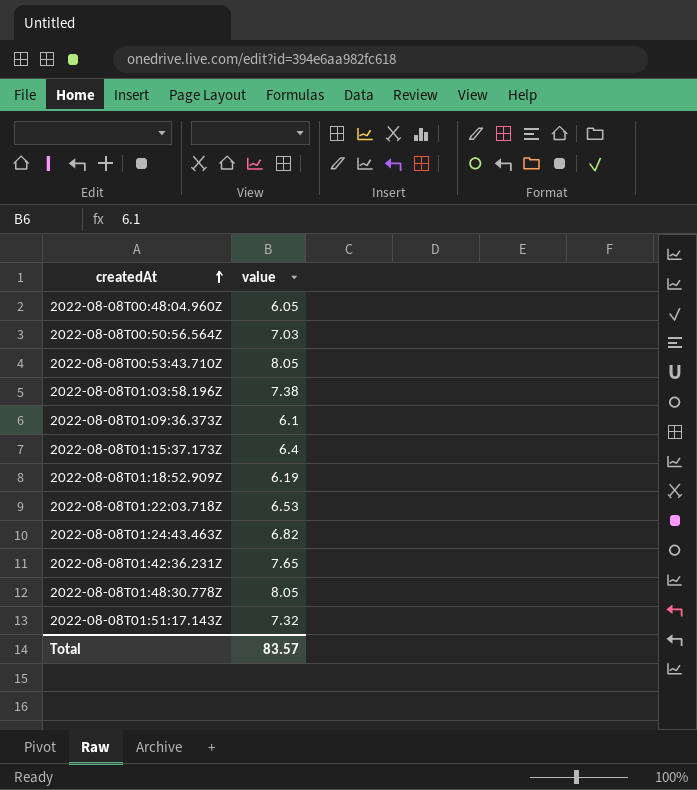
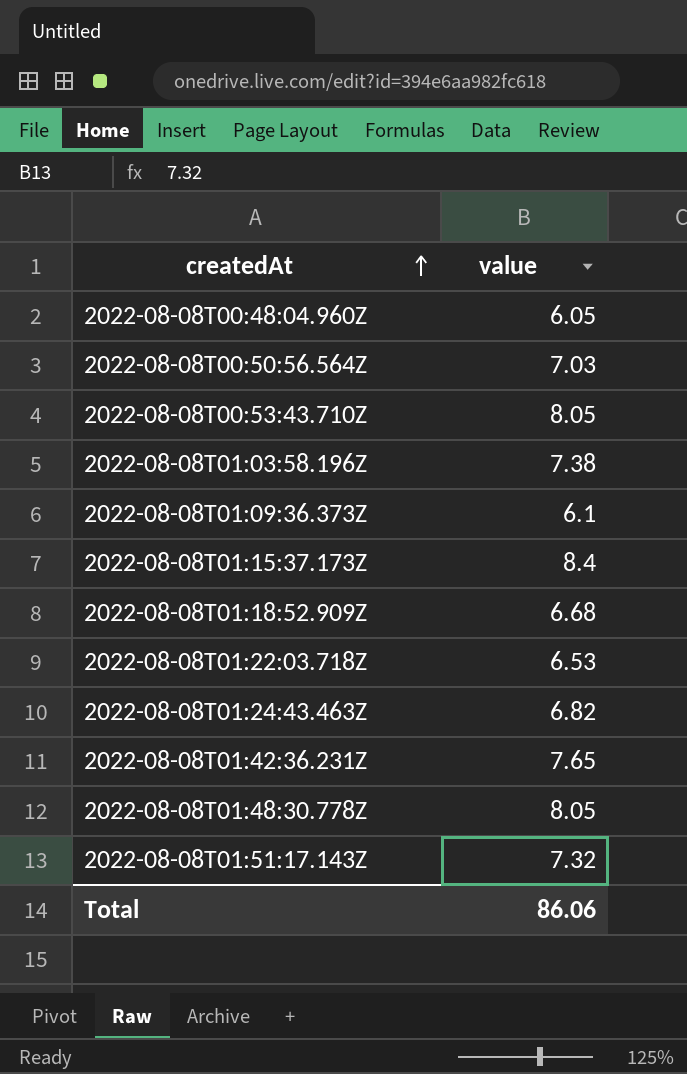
2022-08-08T01:15:37.173Z | value: 6.4 -> 8.4
2022-08-08T01:18:52.909Z | value: 6.19 -> 6.68
Total | value: 83.57 -> 86.06

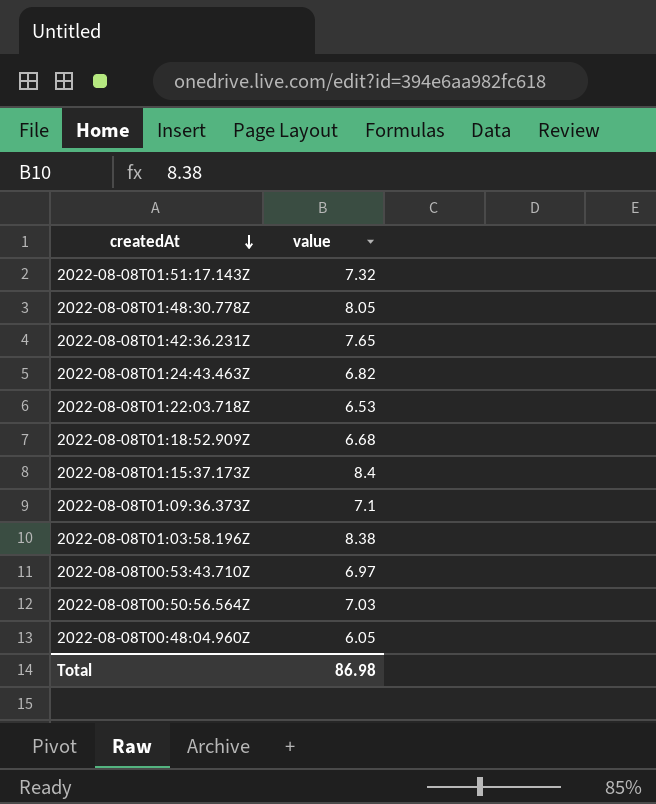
row order: createdAt ascending -> createdAt descending
2022-08-08T01:09:36.373Z | value: 6.1 -> 7.1
2022-08-08T01:03:58.196Z | value: 7.38 -> 8.38
2022-08-08T00:53:43.710Z | value: 8.05 -> 6.97
Total | value: 86.06 -> 86.98

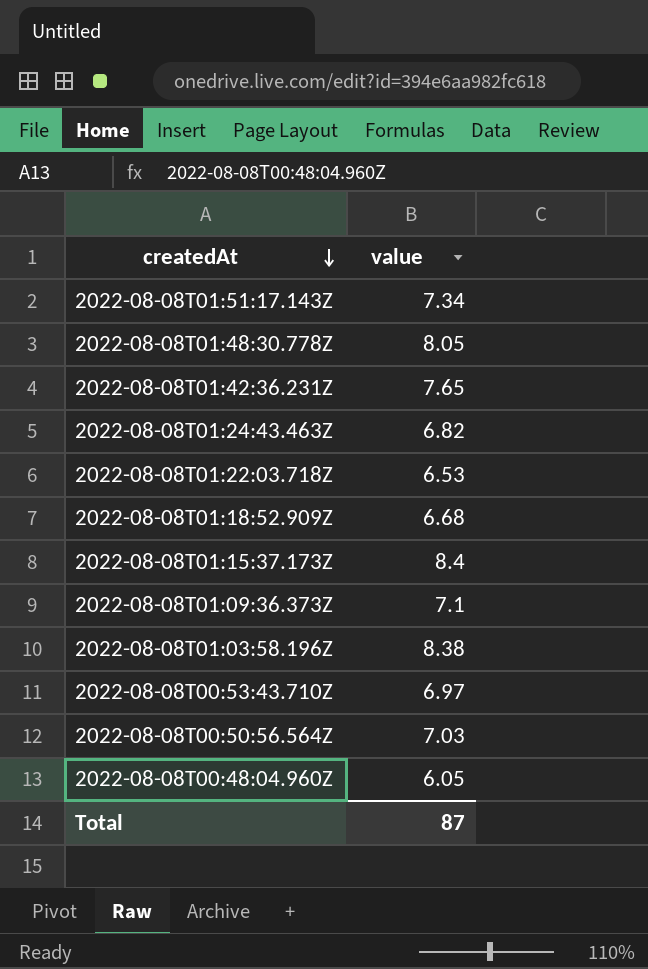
2022-08-08T01:51:17.143Z | value: 7.32 -> 7.34
Total | value: 86.98 -> 87

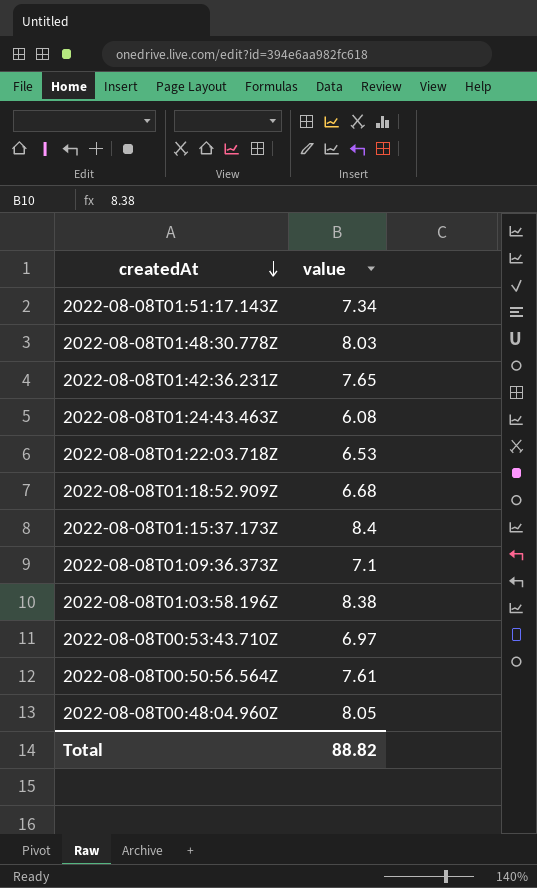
2022-08-08T01:48:30.778Z | value: 8.05 -> 8.03
2022-08-08T01:24:43.463Z | value: 6.82 -> 6.08
2022-08-08T00:50:56.564Z | value: 7.03 -> 7.61
2022-08-08T00:48:04.960Z | value: 6.05 -> 8.05
Total | value: 87 -> 88.82

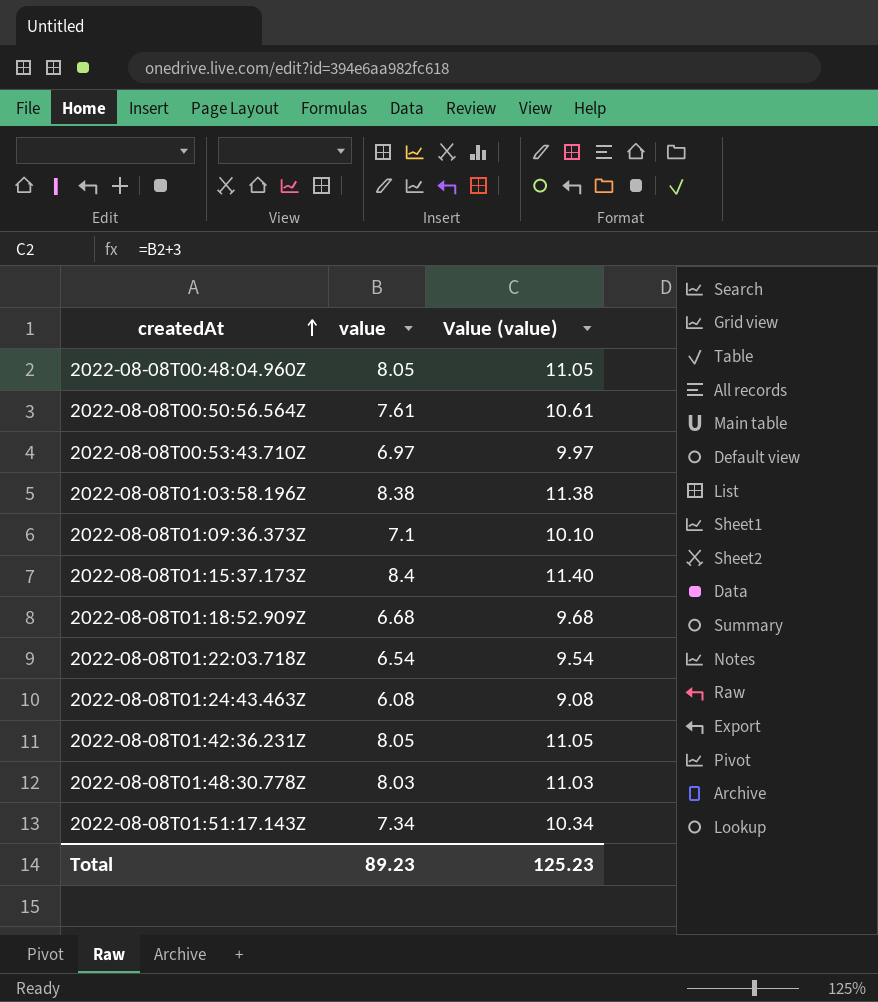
row order: createdAt descending -> createdAt ascending
column Value (value) | formula: none -> [value] + 3
2022-08-08T01:22:03.718Z | value: 6.53 -> 6.54
2022-08-08T01:42:36.231Z | value: 7.65 -> 8.05
Total | value: 88.82 -> 89.23

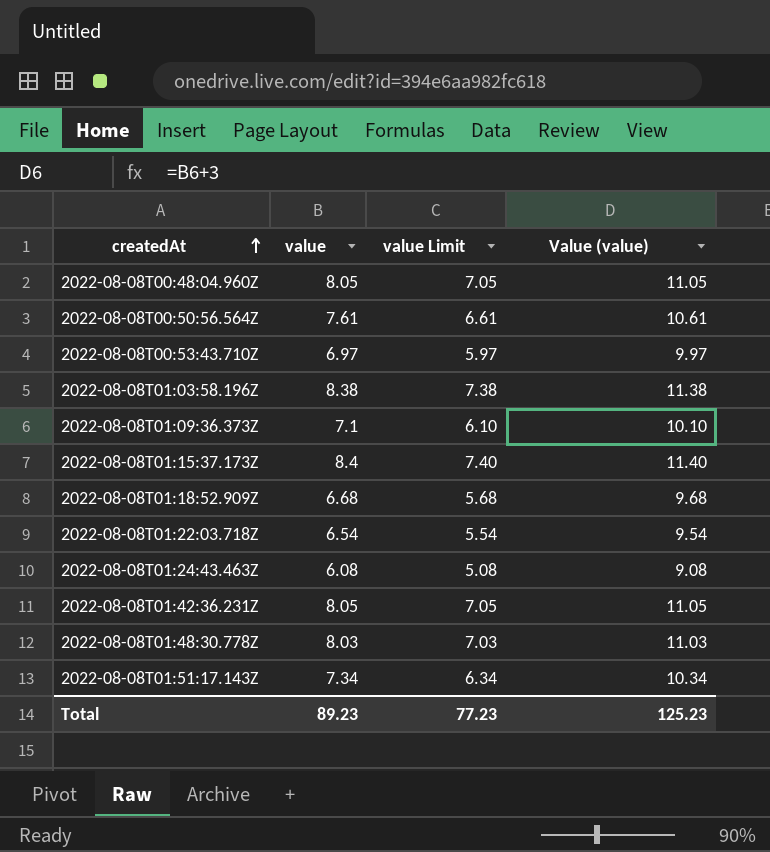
column value Limit | formula: none -> [value] - 1

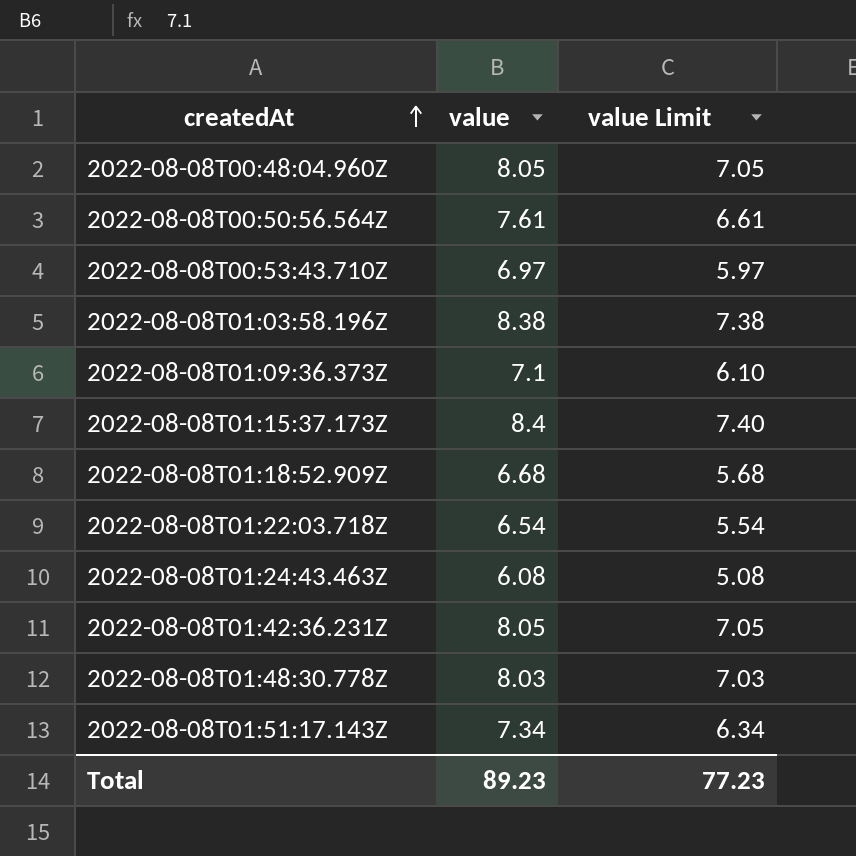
column Value (value) | formula: [value] + 3 -> none

